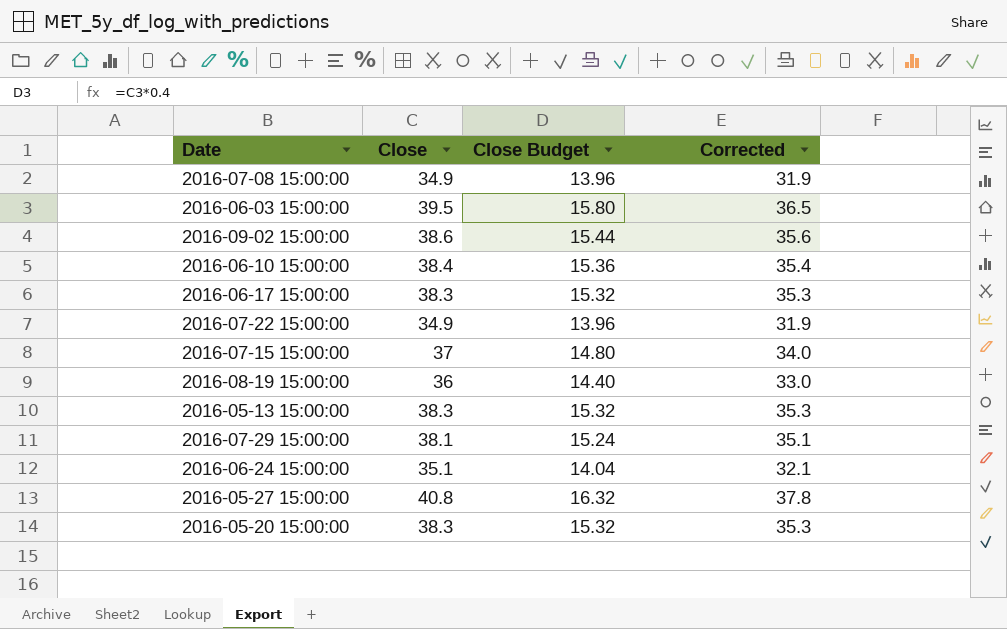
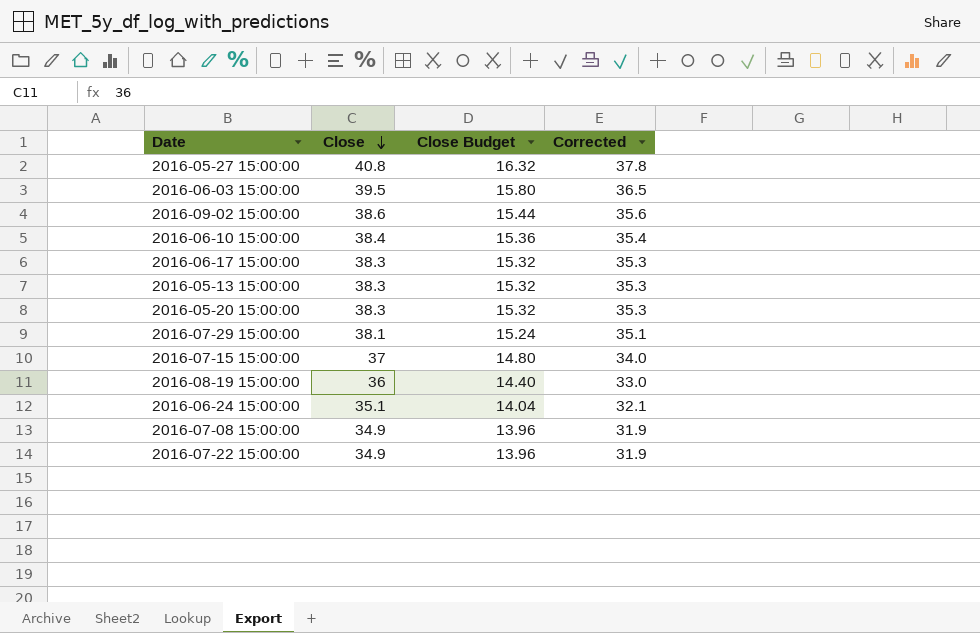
row order: none -> Close descending

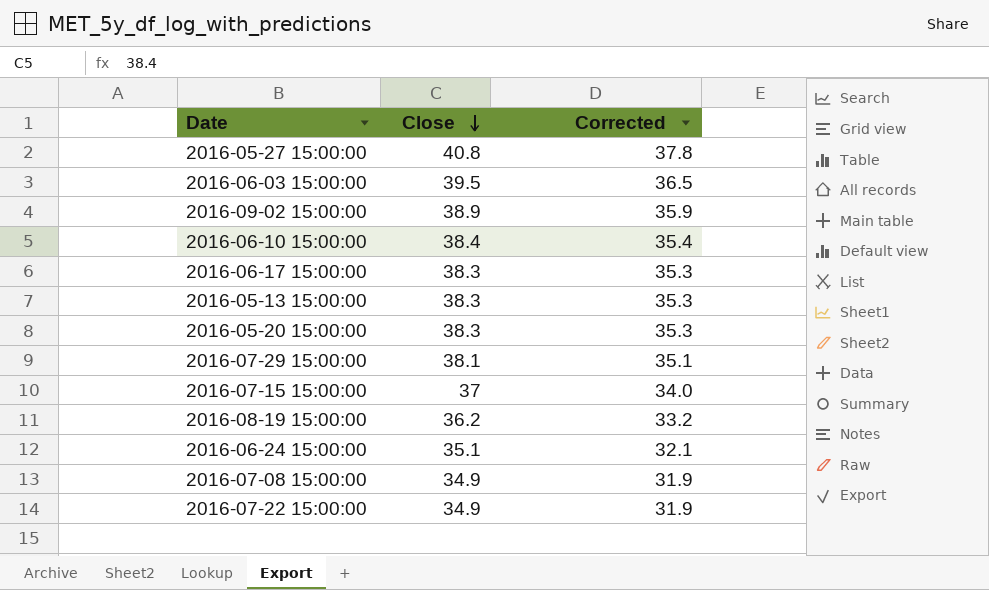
column Close Budget | formula: [Close] * 0.4 -> none
2016-09-02 15:00:00 | Close: 38.6 -> 38.9
2016-09-02 15:00:00 | Corrected: 35.6 -> 35.9
2016-08-19 15:00:00 | Close: 36 -> 36.2
2016-08-19 15:00:00 | Corrected: 33.0 -> 33.2

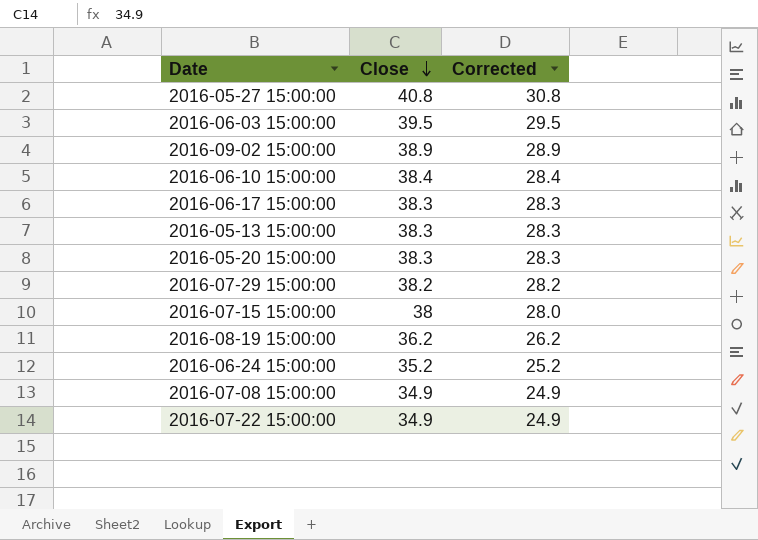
column Corrected | formula: [Close] - 3 -> [Close] - 10
2016-07-29 15:00:00 | Close: 38.1 -> 38.2
2016-07-15 15:00:00 | Close: 37 -> 38
2016-06-24 15:00:00 | Close: 35.1 -> 35.2

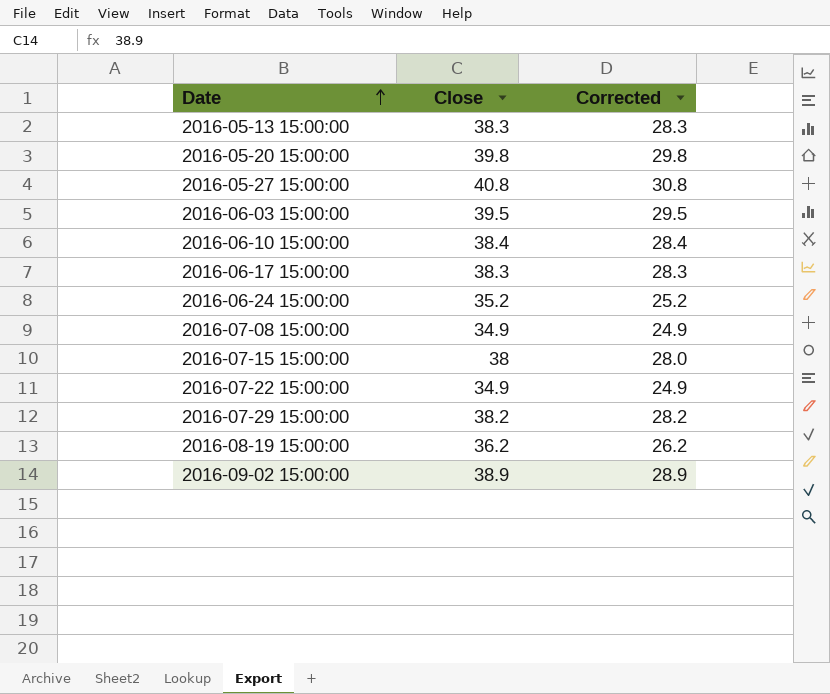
row order: Close descending -> Date ascending
2016-05-20 15:00:00 | Close: 38.3 -> 39.8
2016-05-20 15:00:00 | Corrected: 28.3 -> 29.8

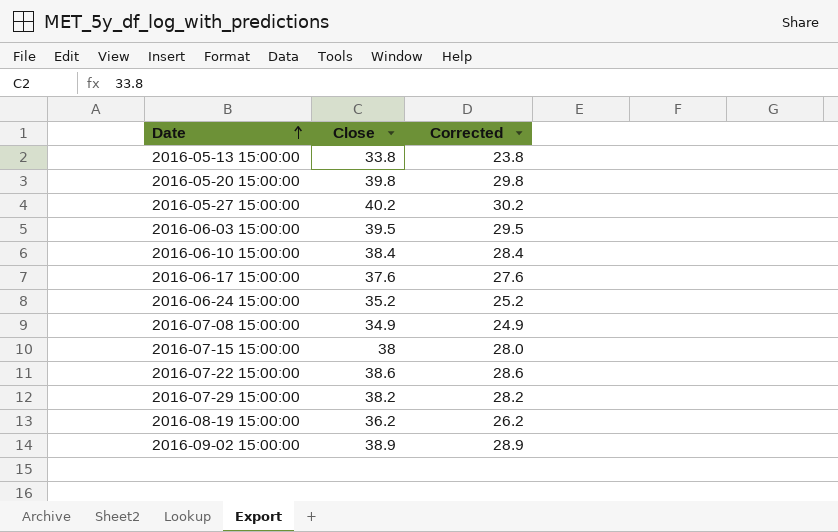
2016-05-13 15:00:00 | Close: 38.3 -> 33.8
2016-05-13 15:00:00 | Corrected: 28.3 -> 23.8
2016-05-27 15:00:00 | Close: 40.8 -> 40.2
2016-05-27 15:00:00 | Corrected: 30.8 -> 30.2
2016-06-17 15:00:00 | Close: 38.3 -> 37.6
2016-06-17 15:00:00 | Corrected: 28.3 -> 27.6
2016-07-22 15:00:00 | Close: 34.9 -> 38.6
2016-07-22 15:00:00 | Corrected: 24.9 -> 28.6

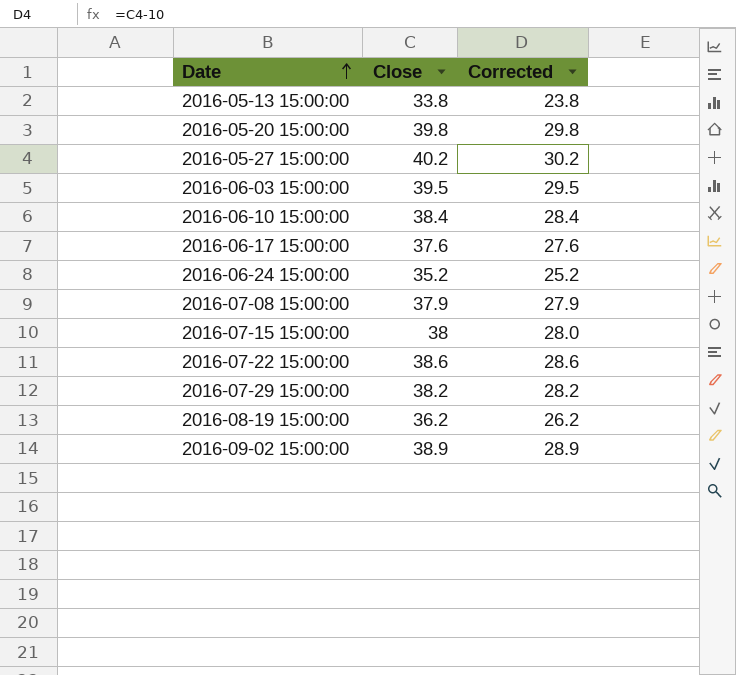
2016-07-08 15:00:00 | Close: 34.9 -> 37.9
2016-07-08 15:00:00 | Corrected: 24.9 -> 27.9

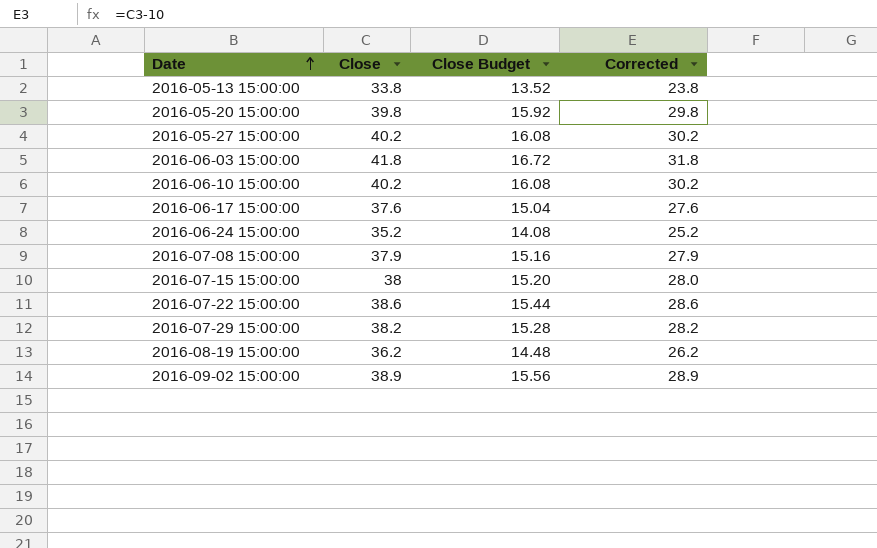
column Close Budget | formula: none -> [Close] * 0.4
2016-06-03 15:00:00 | Close: 39.5 -> 41.8
2016-06-03 15:00:00 | Corrected: 29.5 -> 31.8
2016-06-10 15:00:00 | Close: 38.4 -> 40.2
2016-06-10 15:00:00 | Corrected: 28.4 -> 30.2

